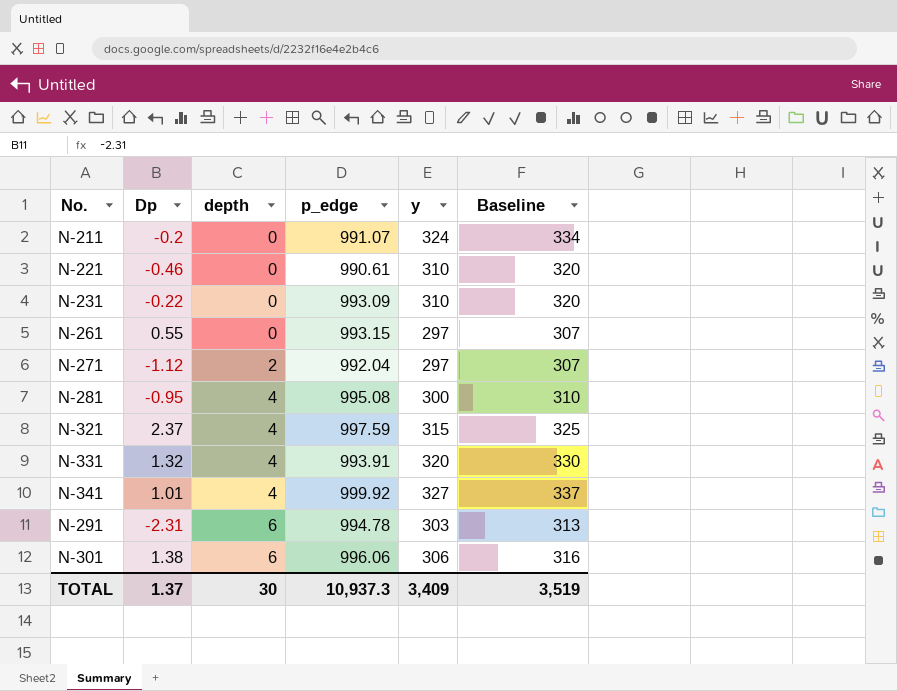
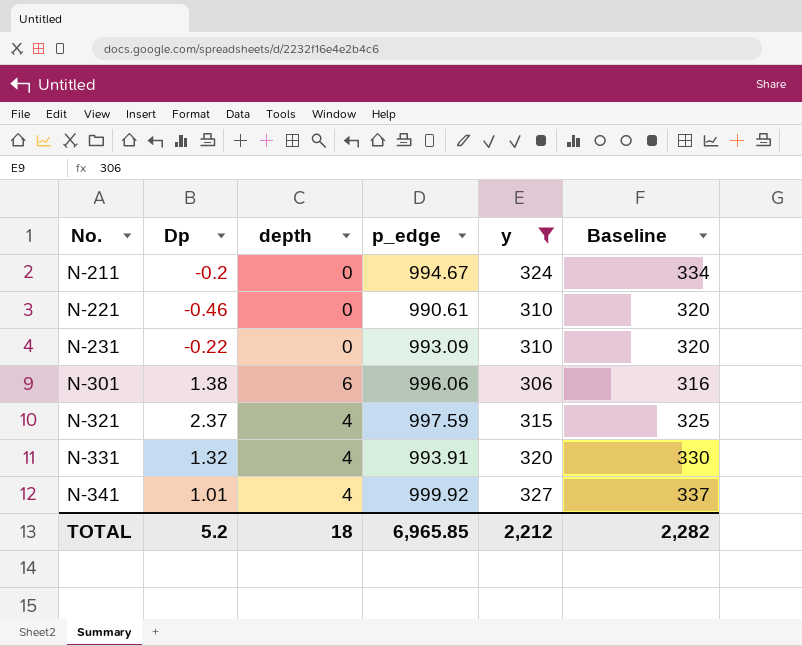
filter: none -> y >= 306
row order: depth ascending -> No. ascending
N-211 | p_edge: 991.07 -> 994.67
TOTAL | Dp: 1.37 -> 5.2
TOTAL | depth: 30 -> 18
TOTAL | p_edge: 10,937.3 -> 6,965.85
TOTAL | y: 3,409 -> 2,212
TOTAL | Baseline: 3,519 -> 2,282

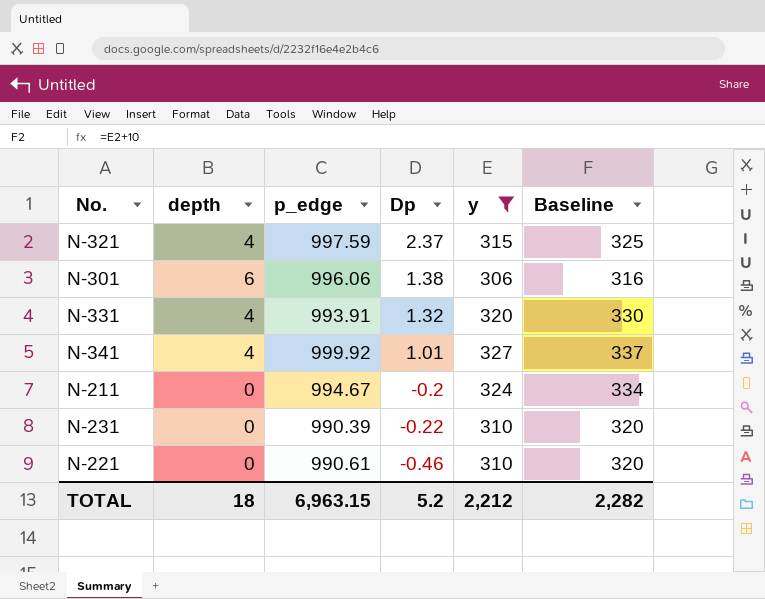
row order: No. ascending -> Dp descending
column Dp | position: 2 -> 4
N-231 | p_edge: 993.09 -> 990.39
TOTAL | p_edge: 6,965.85 -> 6,963.15

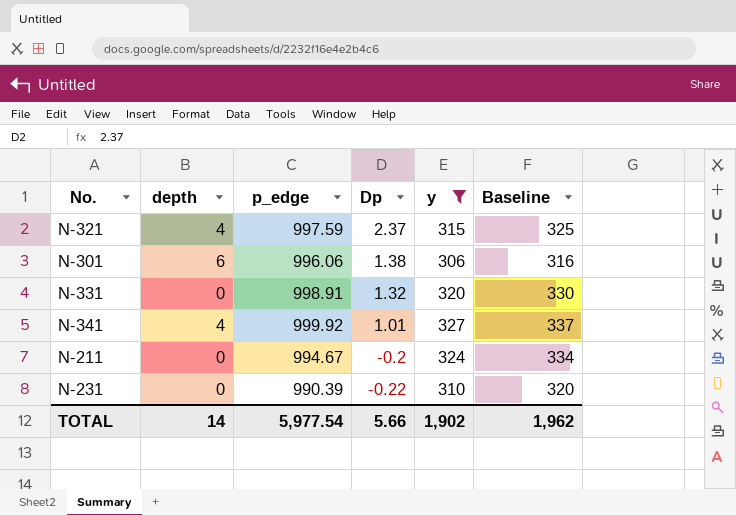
row N-221: 0 | 990.61 | -0.46 | 310 | 320 -> none
N-331 | depth: 4 -> 0
N-331 | p_edge: 993.91 -> 998.91
TOTAL | depth: 18 -> 14
TOTAL | p_edge: 6,963.15 -> 5,977.54
TOTAL | Dp: 5.2 -> 5.66
TOTAL | y: 2,212 -> 1,902
TOTAL | Baseline: 2,282 -> 1,962

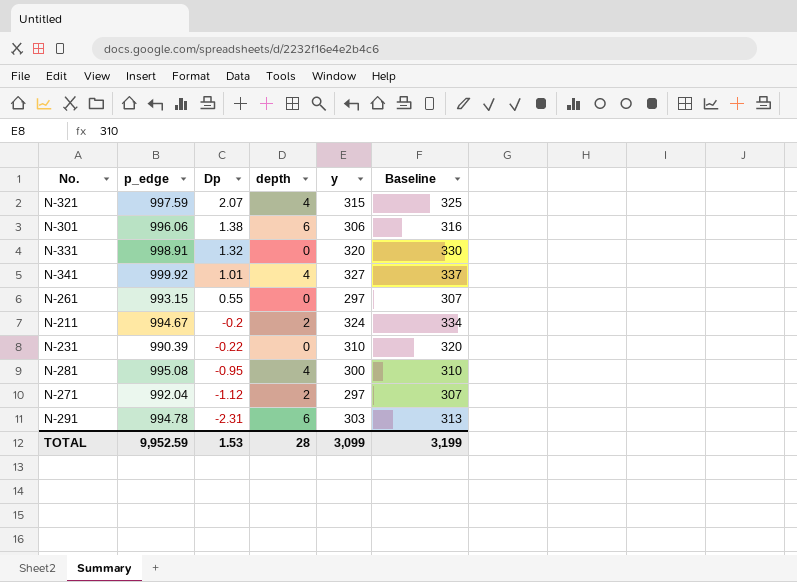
filter: y >= 306 -> none
column depth | position: 2 -> 4
N-321 | Dp: 2.37 -> 2.07
N-211 | depth: 0 -> 2
TOTAL | p_edge: 5,977.54 -> 9,952.59
TOTAL | Dp: 5.66 -> 1.53
TOTAL | depth: 14 -> 28
TOTAL | y: 1,902 -> 3,099
TOTAL | Baseline: 1,962 -> 3,199

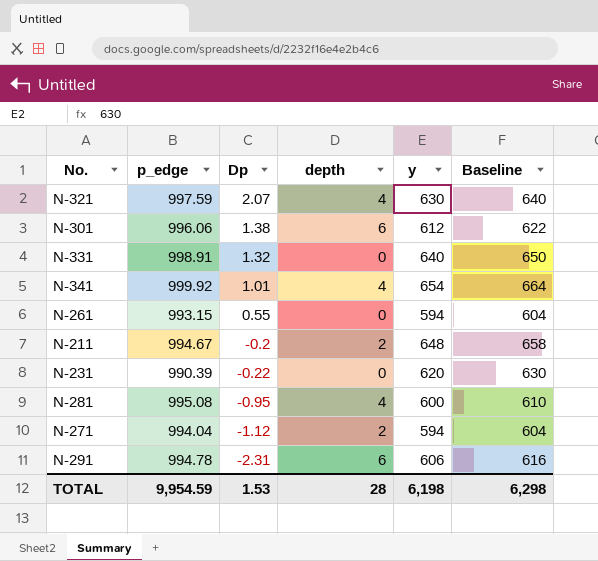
N-321 | y: 315 -> 630
N-321 | Baseline: 325 -> 640
N-301 | y: 306 -> 612
N-301 | Baseline: 316 -> 622
N-331 | y: 320 -> 640
N-331 | Baseline: 330 -> 650
N-341 | y: 327 -> 654
N-341 | Baseline: 337 -> 664
N-261 | y: 297 -> 594
N-261 | Baseline: 307 -> 604
N-211 | y: 324 -> 648
N-211 | Baseline: 334 -> 658
N-231 | y: 310 -> 620
N-231 | Baseline: 320 -> 630
N-281 | y: 300 -> 600
N-281 | Baseline: 310 -> 610
N-271 | p_edge: 992.04 -> 994.04
N-271 | y: 297 -> 594
N-271 | Baseline: 307 -> 604
N-291 | y: 303 -> 606
N-291 | Baseline: 313 -> 616
TOTAL | p_edge: 9,952.59 -> 9,954.59
TOTAL | y: 3,099 -> 6,198
TOTAL | Baseline: 3,199 -> 6,298

